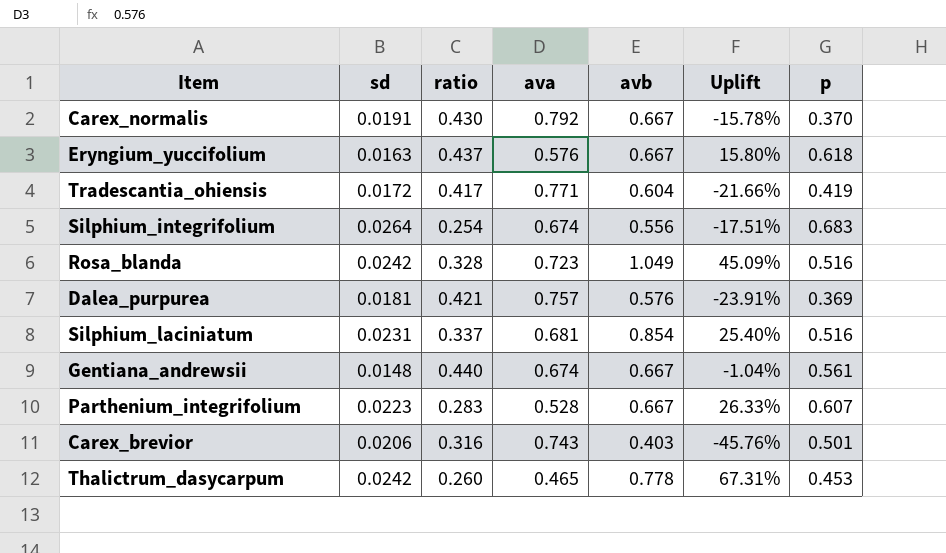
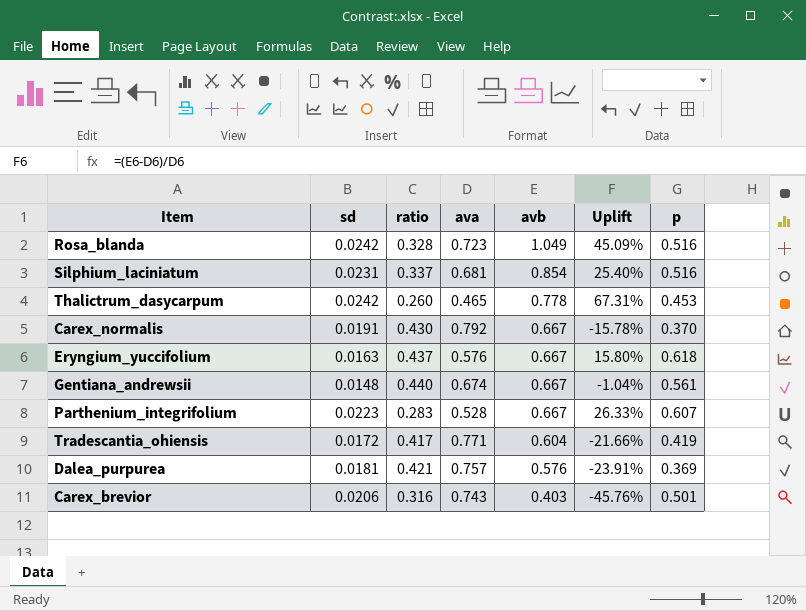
row order: none -> avb descending
row Silphium_integrifolium: 0.0264 | 0.254 | 0.674 | 0.556 | -17.51% | 0.683 -> none

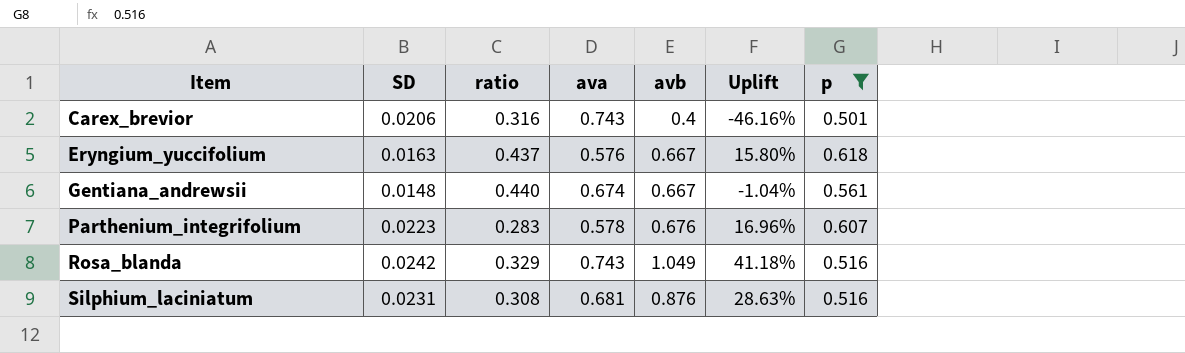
filter: none -> p >= 0.501
row order: avb descending -> Item ascending
column name: sd -> SD
Carex_brevior | avb: 0.403 -> 0.4
Carex_brevior | Uplift: -45.76% -> -46.16%
Parthenium_integrifolium | ava: 0.528 -> 0.578
Parthenium_integrifolium | avb: 0.667 -> 0.676
Parthenium_integrifolium | Uplift: 26.33% -> 16.96%
Rosa_blanda | ratio: 0.328 -> 0.329
Rosa_blanda | ava: 0.723 -> 0.743
Rosa_blanda | Uplift: 45.09% -> 41.18%
Silphium_laciniatum | ratio: 0.337 -> 0.308
Silphium_laciniatum | avb: 0.854 -> 0.876
Silphium_laciniatum | Uplift: 25.40% -> 28.63%

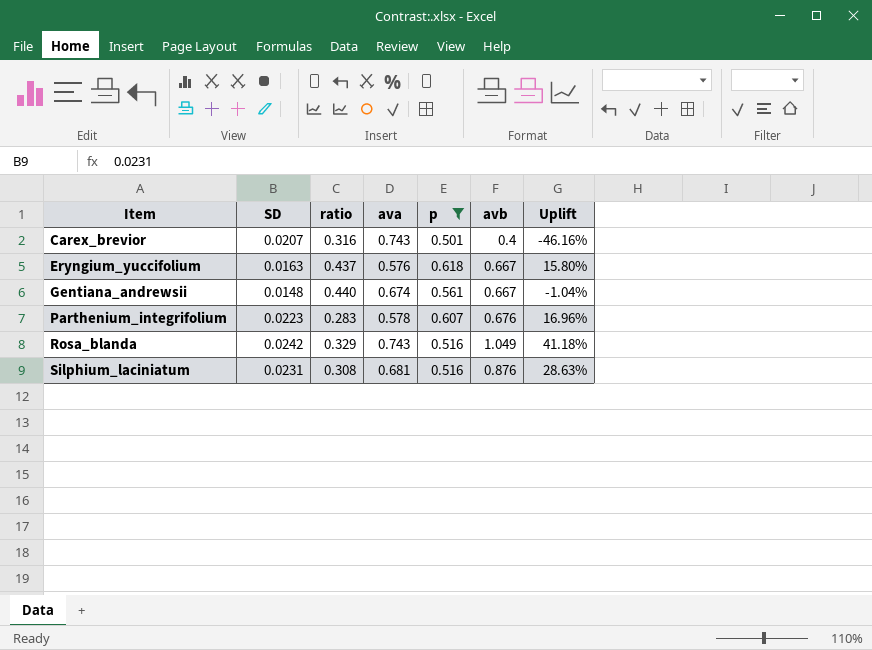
column p | position: 7 -> 5
Carex_brevior | SD: 0.0206 -> 0.0207

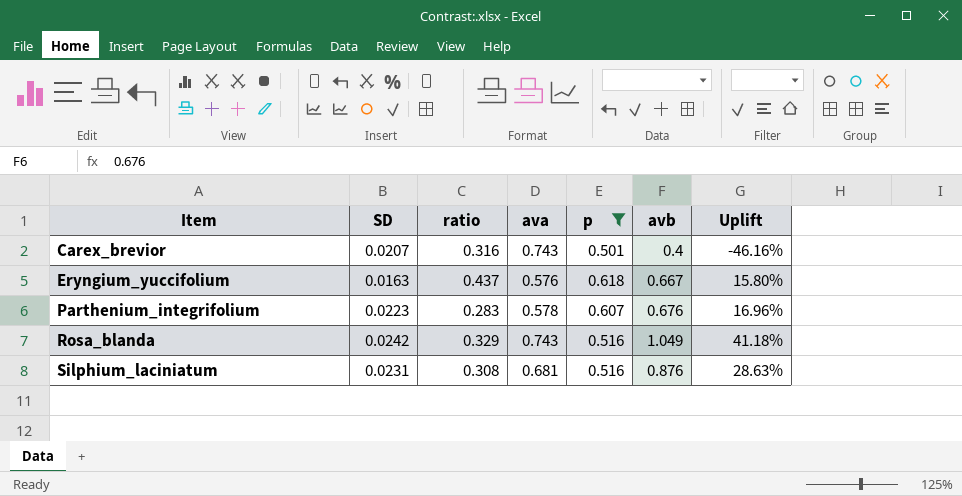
row Gentiana_andrewsii: 0.0148 | 0.440 | 0.674 | 0.561 | 0.667 | -1.04% -> none

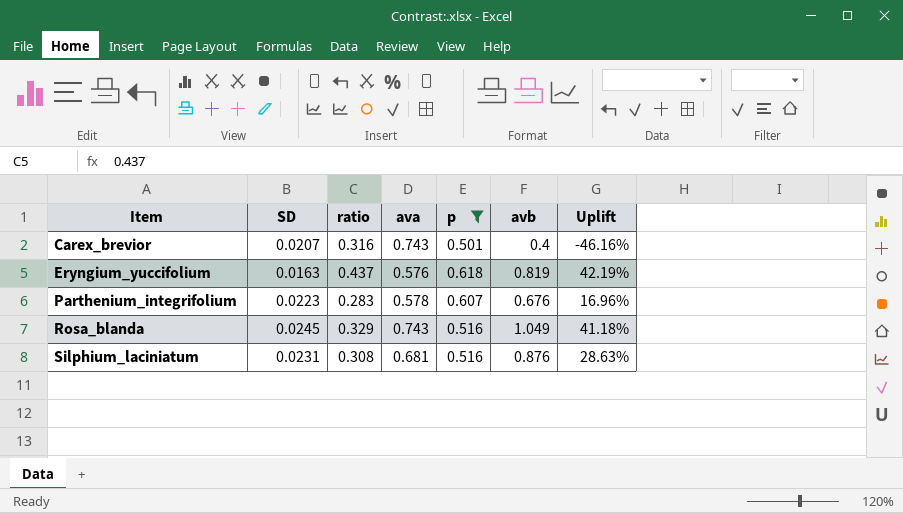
Eryngium_yuccifolium | avb: 0.667 -> 0.819
Eryngium_yuccifolium | Uplift: 15.80% -> 42.19%
Rosa_blanda | SD: 0.0242 -> 0.0245

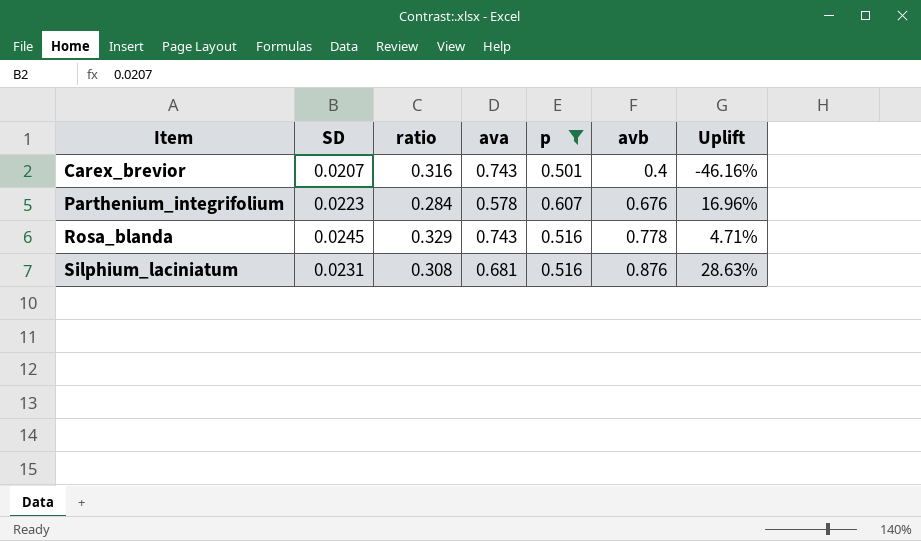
row Eryngium_yuccifolium: 0.0163 | 0.437 | 0.576 | 0.618 | 0.819 | 42.19% -> none
Parthenium_integrifolium | ratio: 0.283 -> 0.284
Rosa_blanda | avb: 1.049 -> 0.778
Rosa_blanda | Uplift: 41.18% -> 4.71%

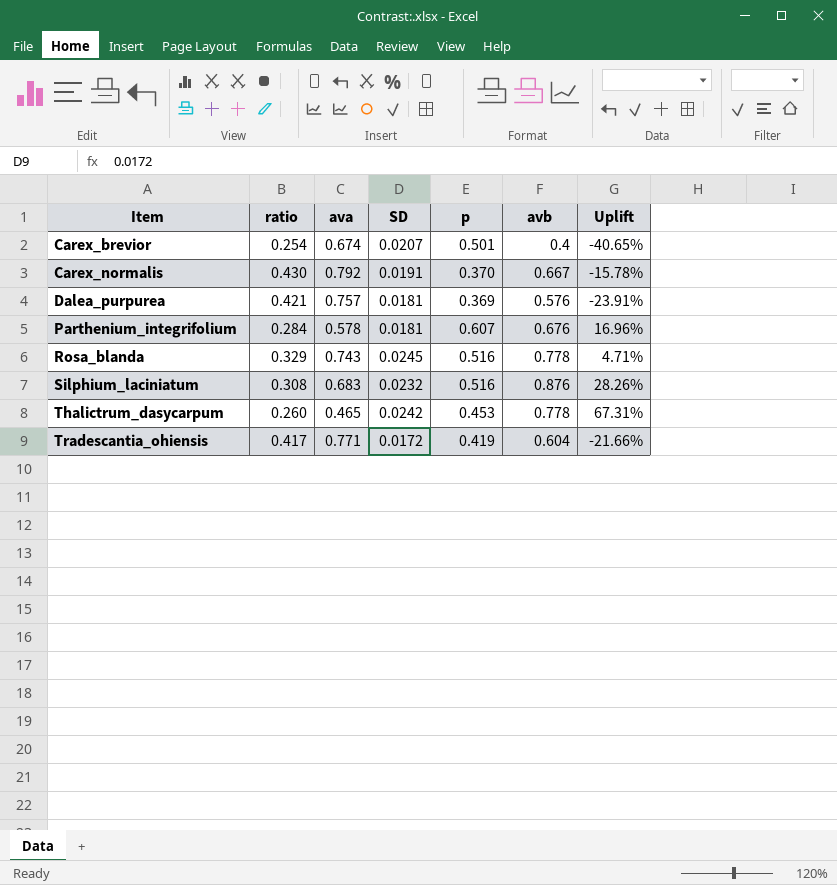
filter: p >= 0.501 -> none
column SD | position: 2 -> 4
Carex_brevior | ratio: 0.316 -> 0.254
Carex_brevior | ava: 0.743 -> 0.674
Carex_brevior | Uplift: -46.16% -> -40.65%
Parthenium_integrifolium | SD: 0.0223 -> 0.0181
Silphium_laciniatum | ava: 0.681 -> 0.683
Silphium_laciniatum | SD: 0.0231 -> 0.0232
Silphium_laciniatum | Uplift: 28.63% -> 28.26%

